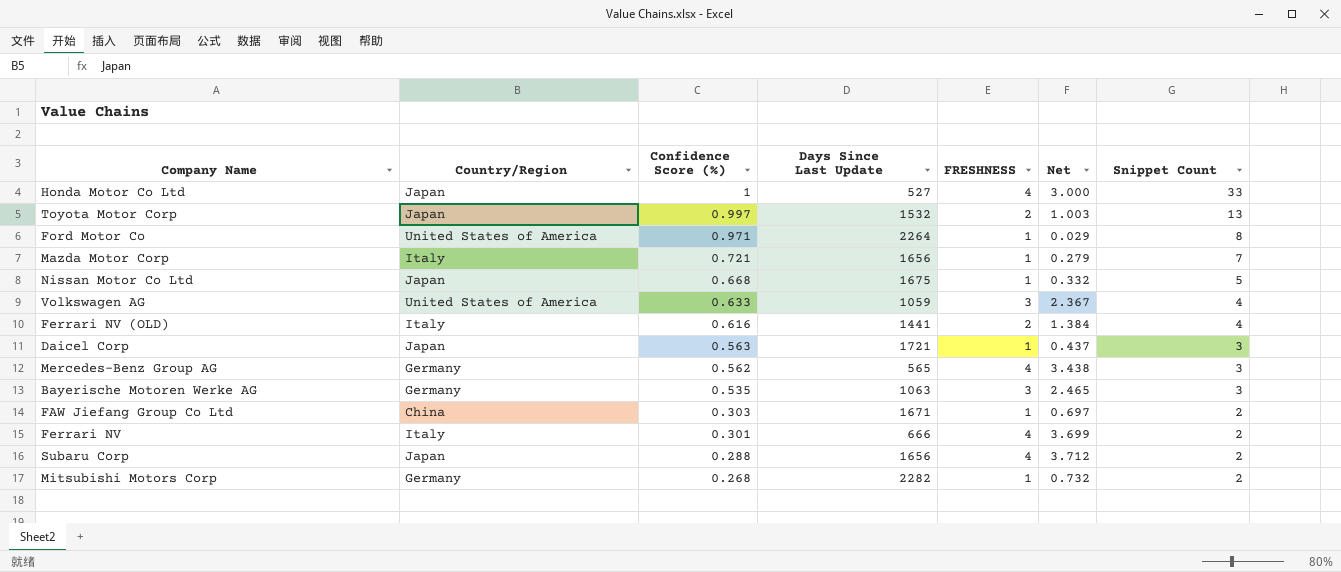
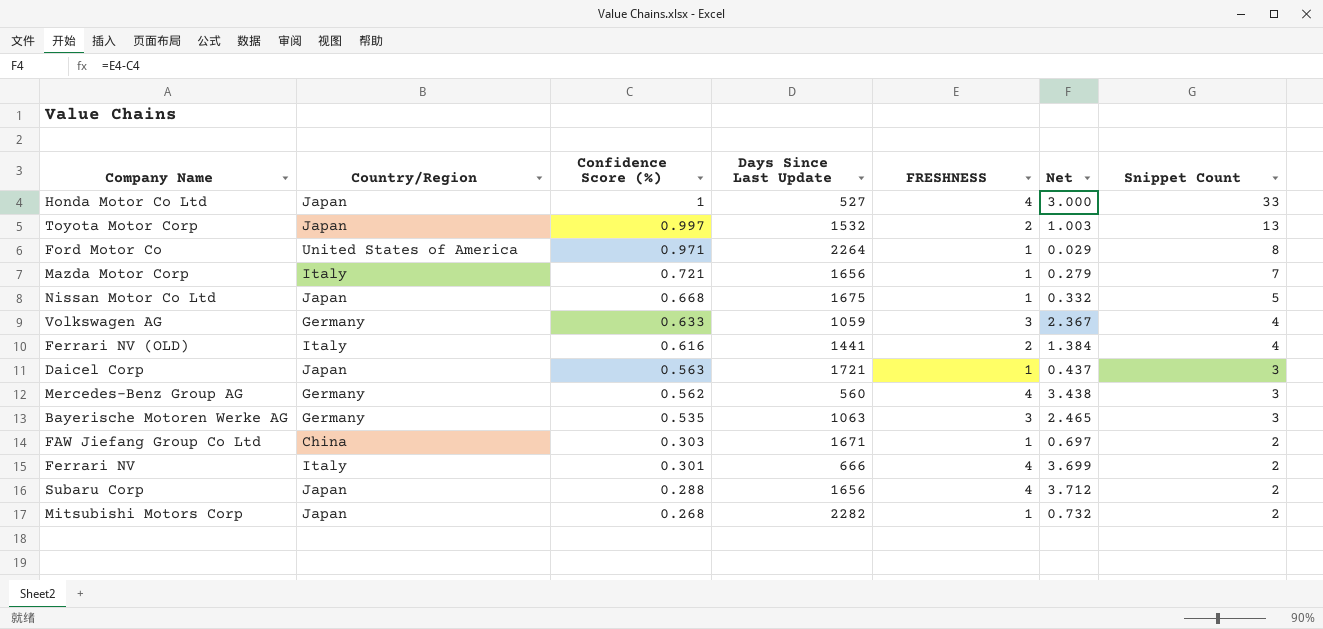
Volkswagen AG | Country/Region: United States of America -> Germany
Mercedes-Benz Group AG | Days Since Last Update: 565 -> 560
Mitsubishi Motors Corp | Country/Region: Germany -> Japan

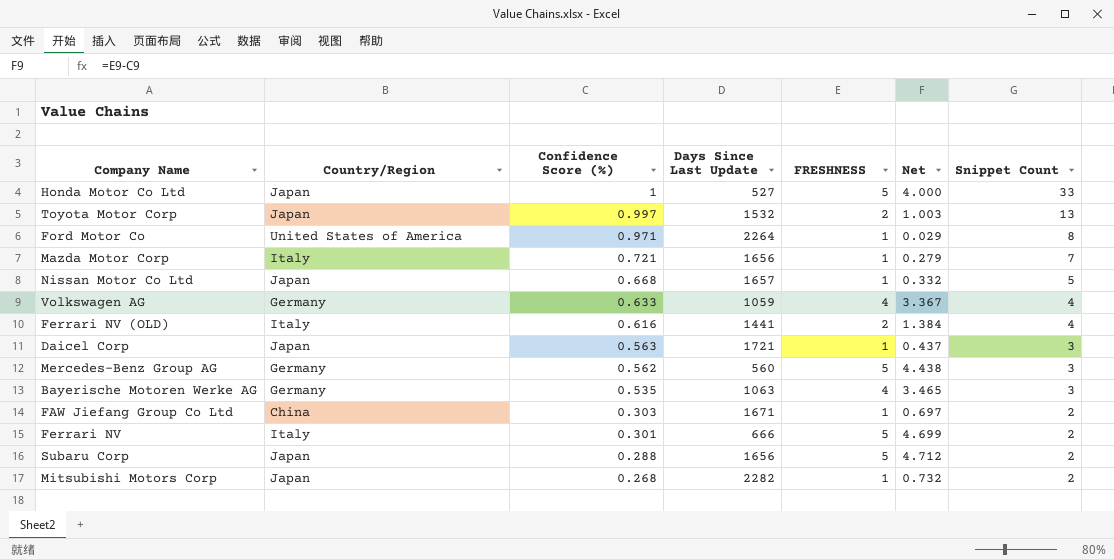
Honda Motor Co Ltd | FRESHNESS: 4 -> 5
Honda Motor Co Ltd | Net: 3.000 -> 4.000
Nissan Motor Co Ltd | Days Since Last Update: 1675 -> 1657
Volkswagen AG | FRESHNESS: 3 -> 4
Volkswagen AG | Net: 2.367 -> 3.367
Mercedes-Benz Group AG | FRESHNESS: 4 -> 5
Mercedes-Benz Group AG | Net: 3.438 -> 4.438
Bayerische Motoren Werke AG | FRESHNESS: 3 -> 4
Bayerische Motoren Werke AG | Net: 2.465 -> 3.465
Ferrari NV | FRESHNESS: 4 -> 5
Ferrari NV | Net: 3.699 -> 4.699
Subaru Corp | FRESHNESS: 4 -> 5
Subaru Corp | Net: 3.712 -> 4.712

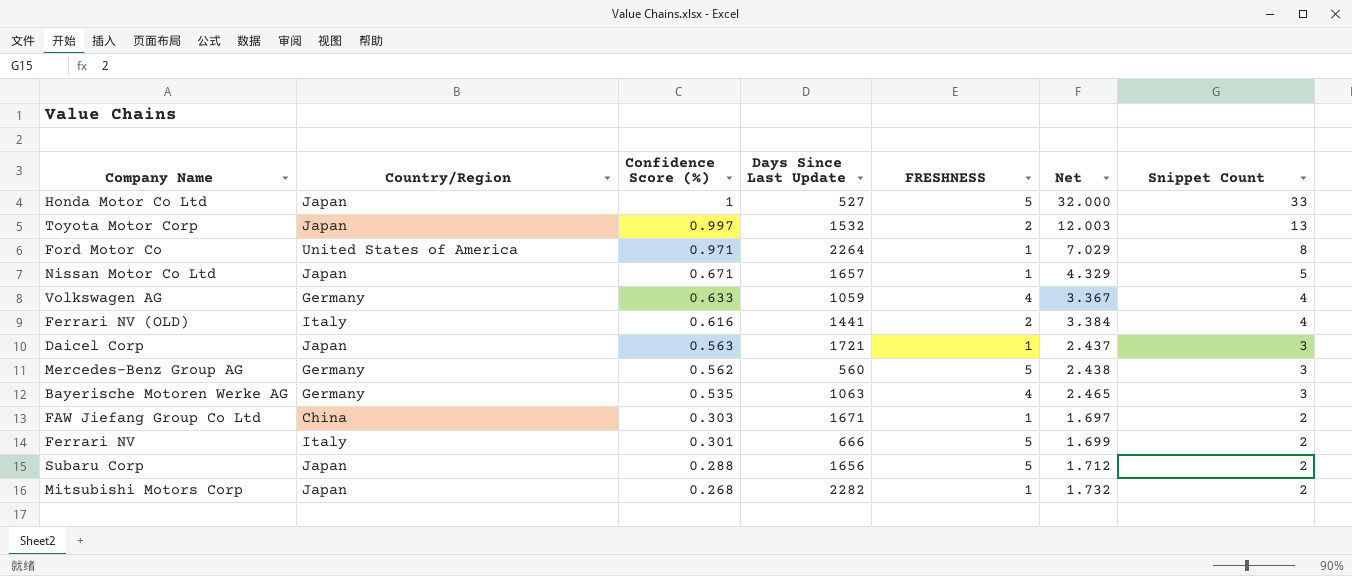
column Net | formula: [FRESHNESS] - [Confidence Score (%)] -> [Snippet Count] - [Confidence Score (%)]
row Mazda Motor Corp: Italy | 0.721 | 1656 | 1 | 0.279 | 7 -> none
Nissan Motor Co Ltd | Confidence Score (%): 0.668 -> 0.671

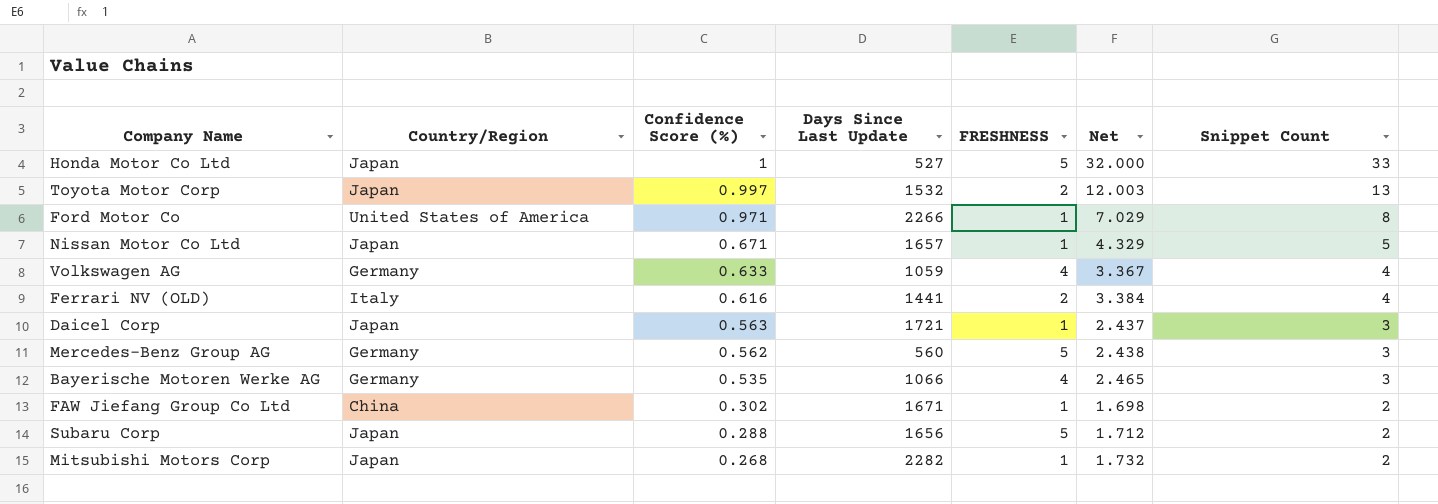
row Ferrari NV: Italy | 0.301 | 666 | 5 | 1.699 | 2 -> none
Ford Motor Co | Days Since Last Update: 2264 -> 2266
Bayerische Motoren Werke AG | Days Since Last Update: 1063 -> 1066
FAW Jiefang Group Co Ltd | Confidence Score (%): 0.303 -> 0.302
FAW Jiefang Group Co Ltd | Net: 1.697 -> 1.698

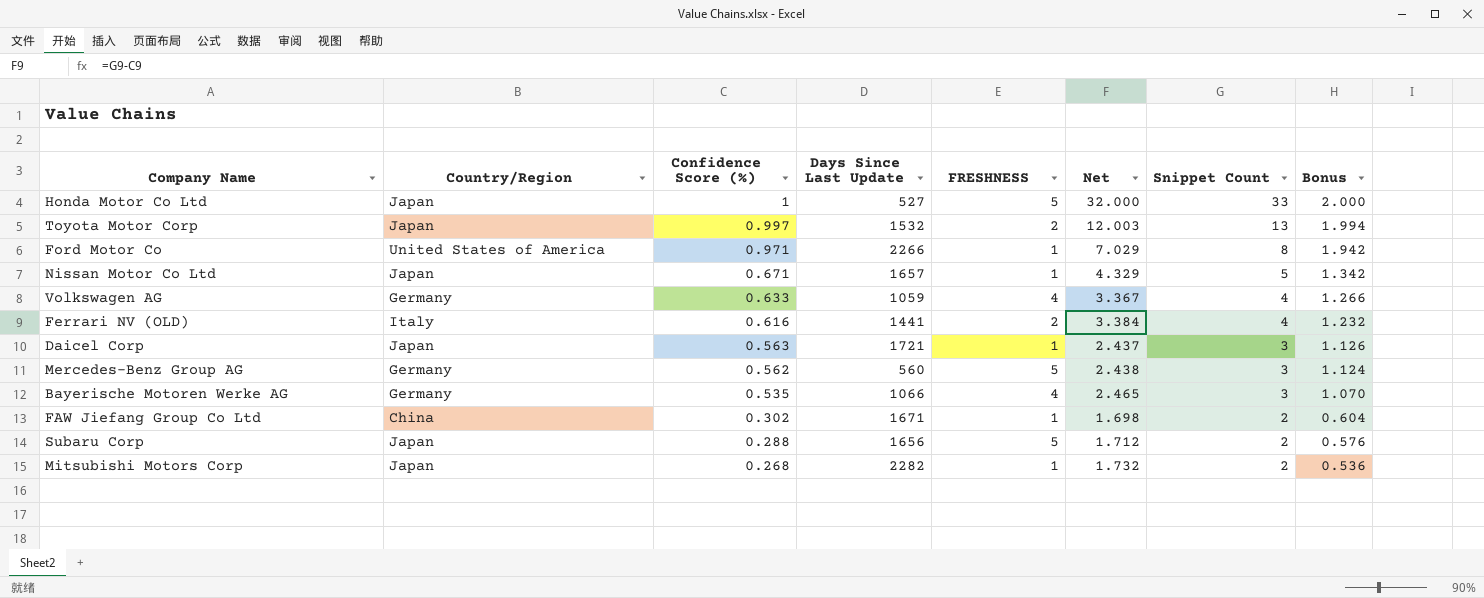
column Bonus | formula: none -> [Confidence Score (%)] * 2

